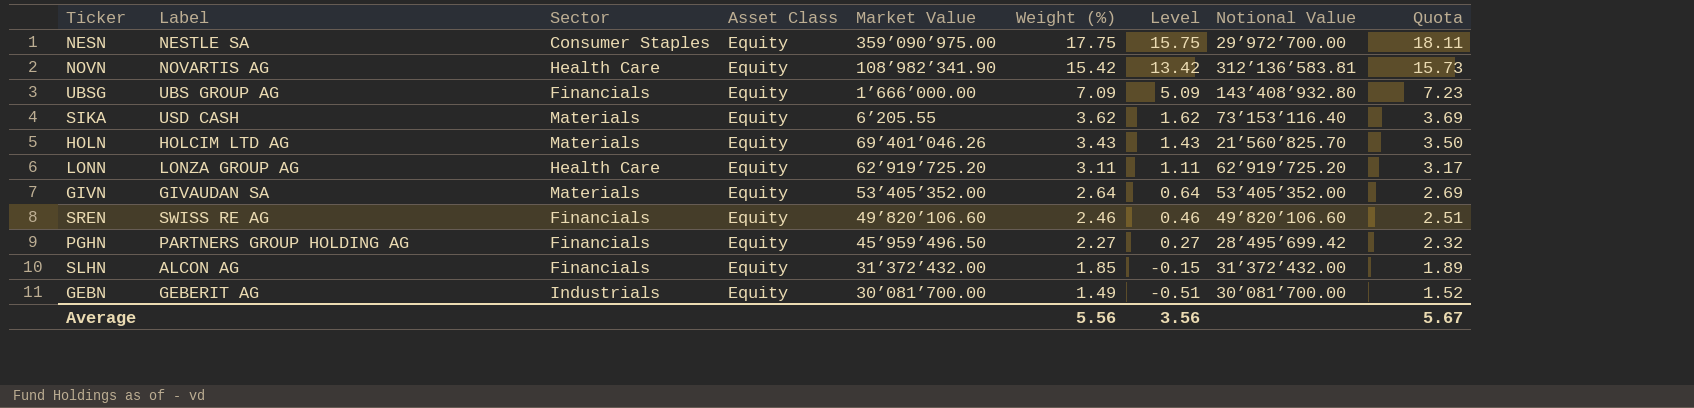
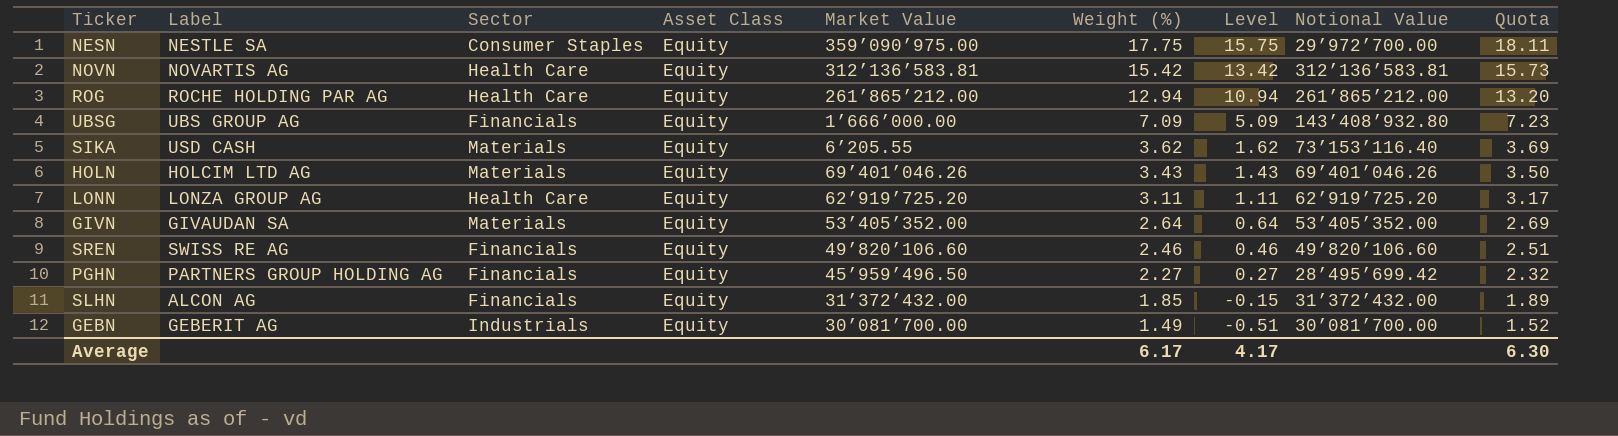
NOVN | Market Value: 108’982’341.90 -> 312’136’583.81
row ROG: none -> ROCHE HOLDING PAR AG | Health Care | Equity | 261’865’212.00 | 12.94 | 10.94 | 261’865’212.00 | 13.20
HOLN | Notional Value: 21’560’825.70 -> 69’401’046.26
Average | Weight (%): 5.56 -> 6.17
Average | Level: 3.56 -> 4.17
Average | Quota: 5.67 -> 6.30

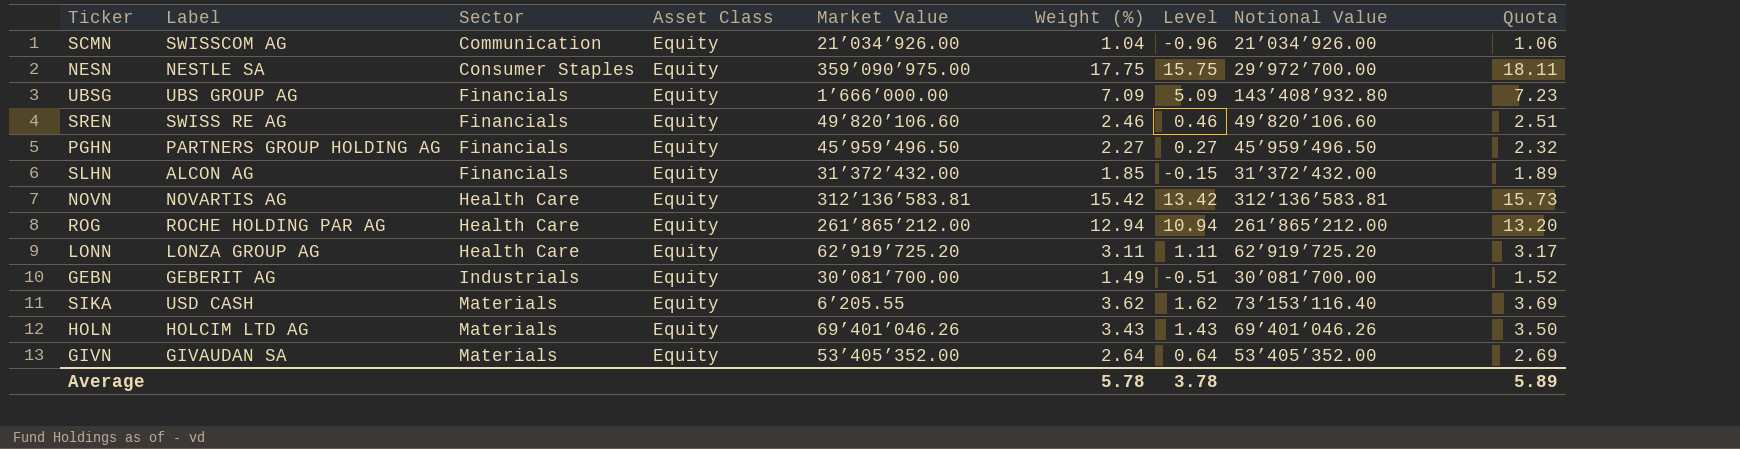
row order: Weight (%) descending -> Sector ascending
row SCMN: none -> SWISSCOM AG | Communication | Equity | 21’034’926.00 | 1.04 | -0.96 | 21’034’926.00 | 1.06
PGHN | Notional Value: 28’495’699.42 -> 45’959’496.50
Average | Weight (%): 6.17 -> 5.78
Average | Level: 4.17 -> 3.78
Average | Quota: 6.30 -> 5.89

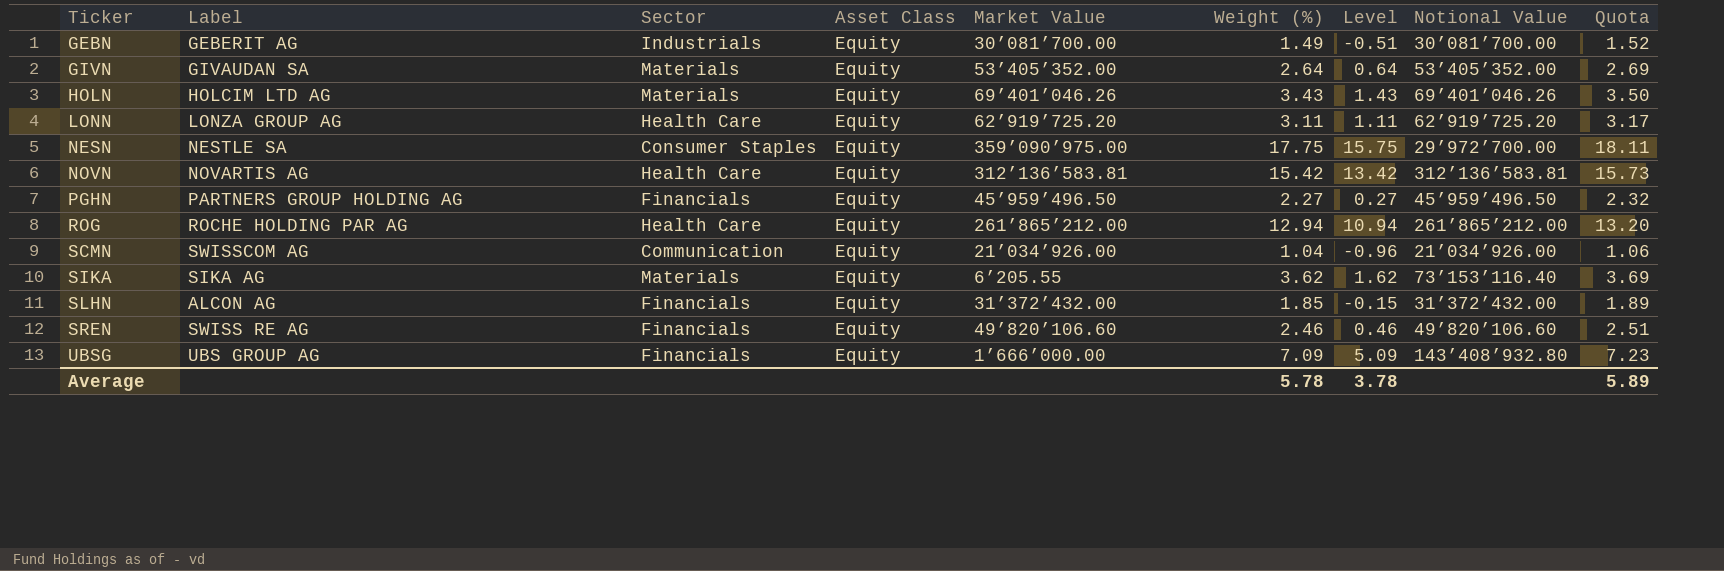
row order: Sector ascending -> Ticker ascending
SIKA | Label: USD CASH -> SIKA AG

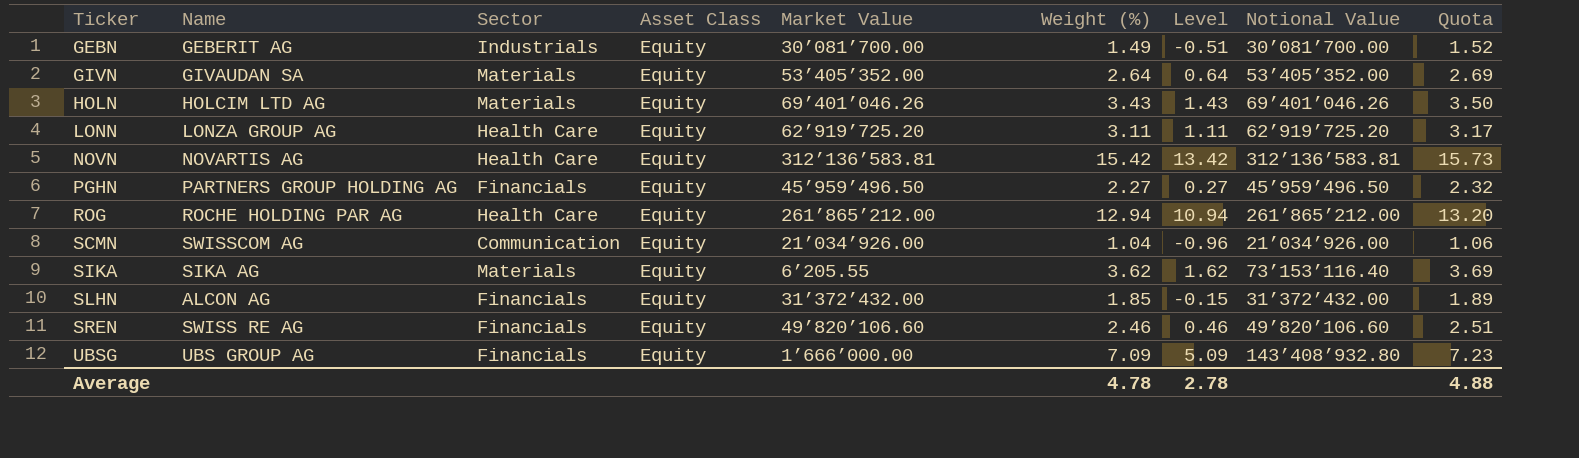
column name: Label -> Name
row NESN: NESTLE SA | Consumer Staples | Equity | 359’090’975.00 | 17.75 | 15.75 | 29’972’700.00 | 18.11 -> none
Average | Weight (%): 5.78 -> 4.78
Average | Level: 3.78 -> 2.78
Average | Quota: 5.89 -> 4.88

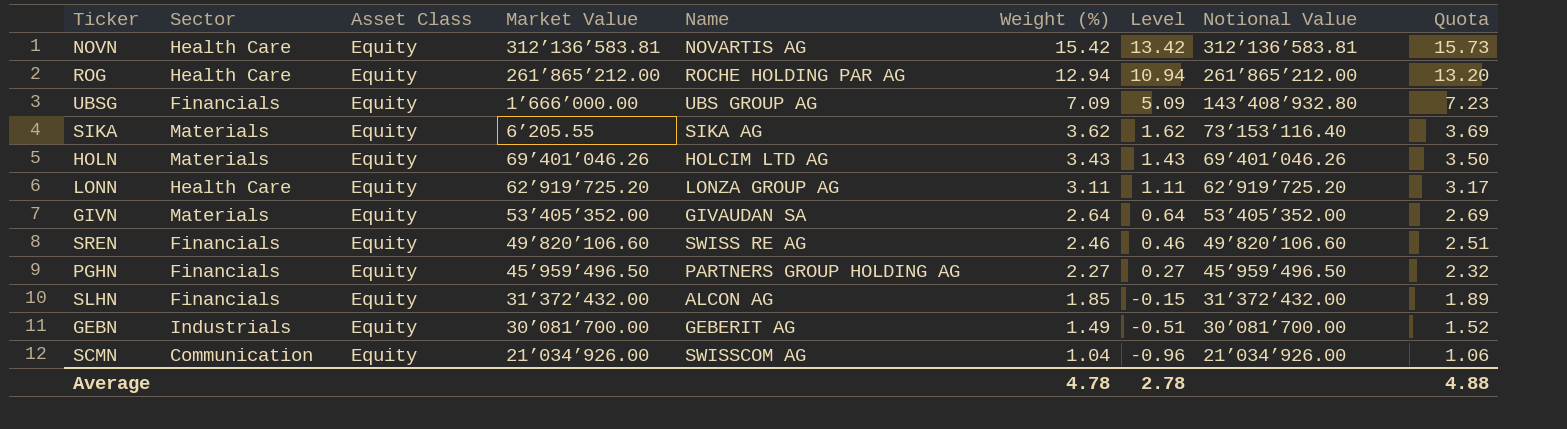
row order: Ticker ascending -> Weight (%) descending
column Name | position: 2 -> 5

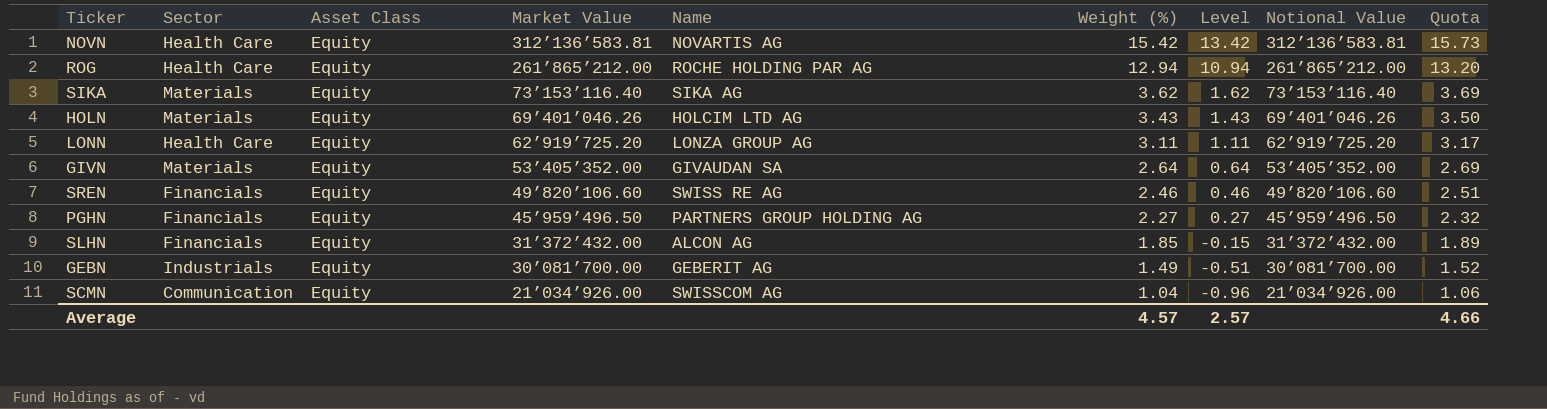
row UBSG: Financials | Equity | 1’666’000.00 | UBS GROUP AG | 7.09 | 5.09 | 143’408’932.80 | 7.23 -> none
SIKA | Market Value: 6’205.55 -> 73’153’116.40
Average | Weight (%): 4.78 -> 4.57
Average | Level: 2.78 -> 2.57
Average | Quota: 4.88 -> 4.66

